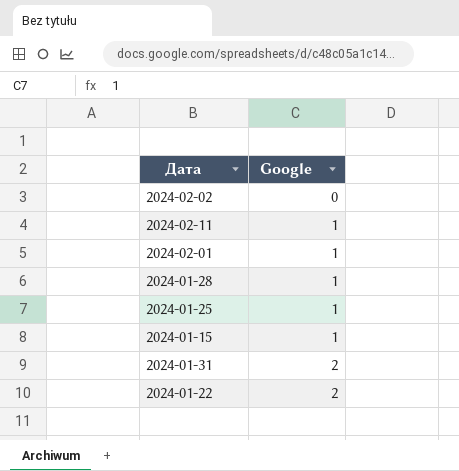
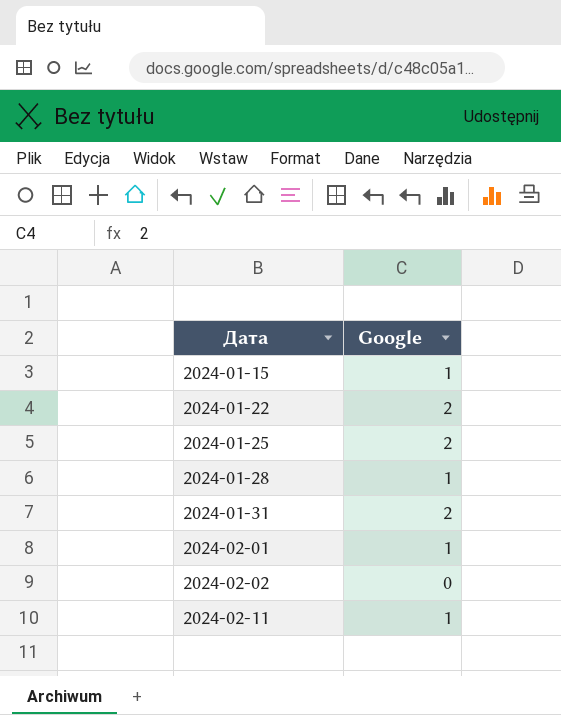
row order: Google ascending -> Дата ascending
2024-01-25 | Google: 1 -> 2

